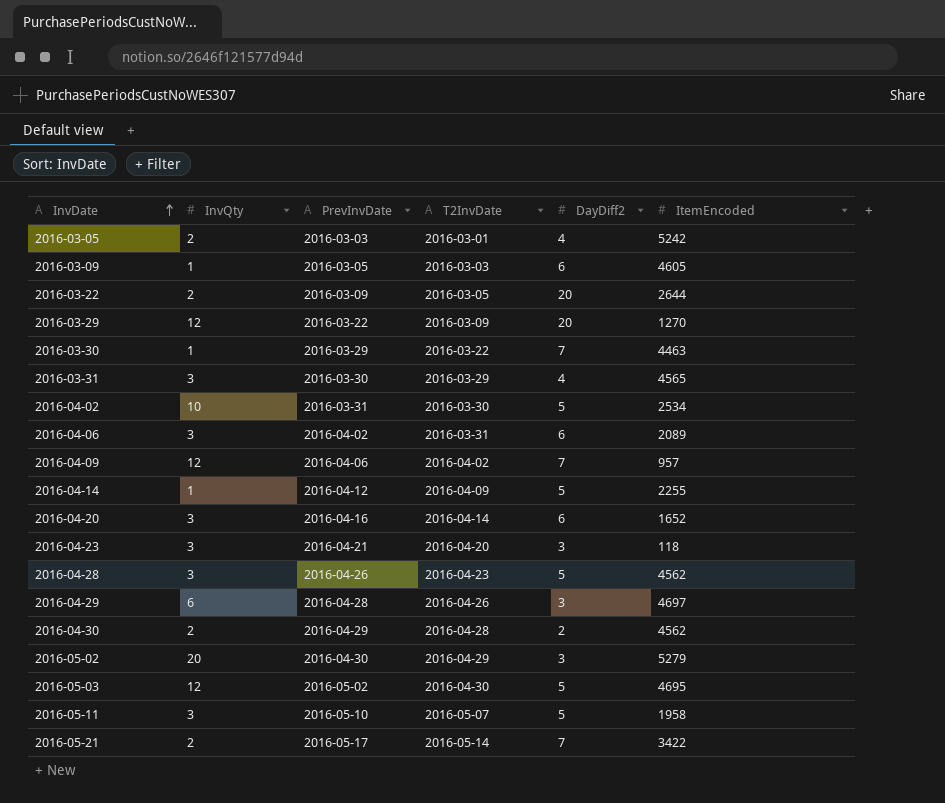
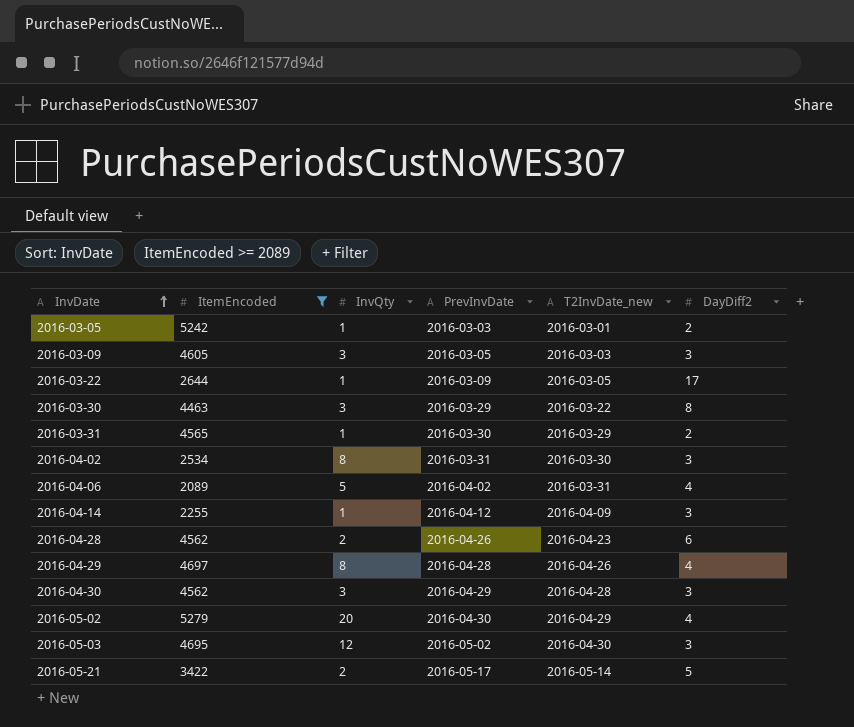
filter: none -> ItemEncoded >= 2089
column ItemEncoded | position: 6 -> 2
column name: T2InvDate -> T2InvDate_new
2016-03-05 | InvQty: 2 -> 1
2016-03-05 | DayDiff2: 4 -> 2
2016-03-09 | InvQty: 1 -> 3
2016-03-09 | DayDiff2: 6 -> 3
2016-03-22 | InvQty: 2 -> 1
2016-03-22 | DayDiff2: 20 -> 17
2016-03-30 | InvQty: 1 -> 3
2016-03-30 | DayDiff2: 7 -> 8
2016-03-31 | InvQty: 3 -> 1
2016-03-31 | DayDiff2: 4 -> 2
2016-04-02 | InvQty: 10 -> 8
2016-04-02 | DayDiff2: 5 -> 3
2016-04-06 | InvQty: 3 -> 5
2016-04-06 | DayDiff2: 6 -> 4
2016-04-14 | DayDiff2: 5 -> 3
2016-04-28 | InvQty: 3 -> 2
2016-04-28 | DayDiff2: 5 -> 6
2016-04-29 | InvQty: 6 -> 8
2016-04-29 | DayDiff2: 3 -> 4
2016-04-30 | InvQty: 2 -> 3
2016-04-30 | DayDiff2: 2 -> 3
2016-05-02 | DayDiff2: 3 -> 4
2016-05-03 | DayDiff2: 5 -> 3
2016-05-21 | DayDiff2: 7 -> 5

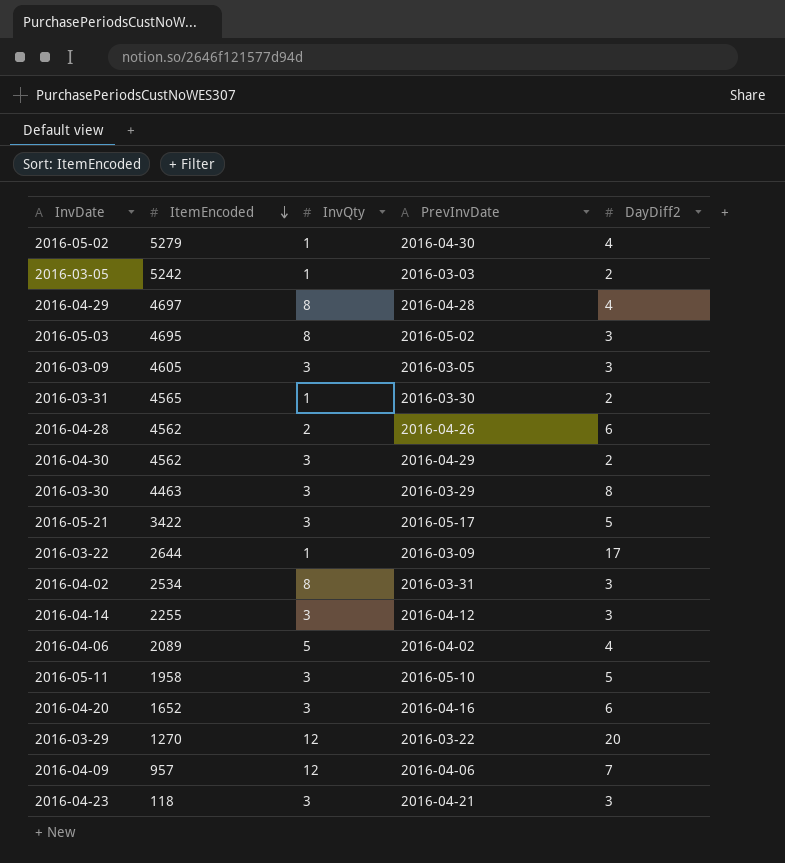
filter: ItemEncoded >= 2089 -> none
row order: InvDate ascending -> ItemEncoded descending
column T2InvDate_new | position: 5 -> none
2016-05-02 | InvQty: 20 -> 1
2016-05-03 | InvQty: 12 -> 8
2016-04-30 | DayDiff2: 3 -> 2
2016-05-21 | InvQty: 2 -> 3
2016-04-14 | InvQty: 1 -> 3

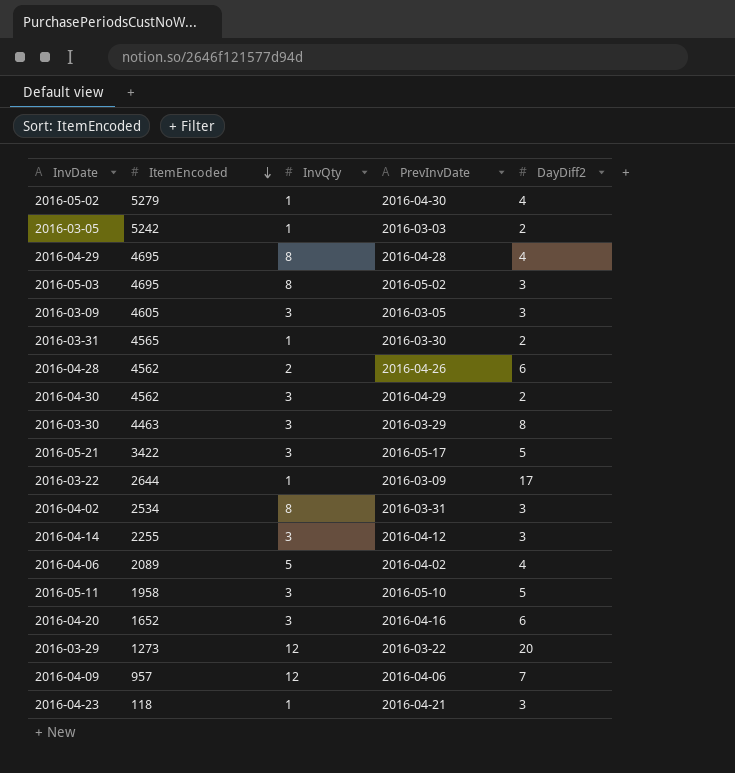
2016-04-29 | ItemEncoded: 4697 -> 4695
2016-03-29 | ItemEncoded: 1270 -> 1273
2016-04-23 | InvQty: 3 -> 1

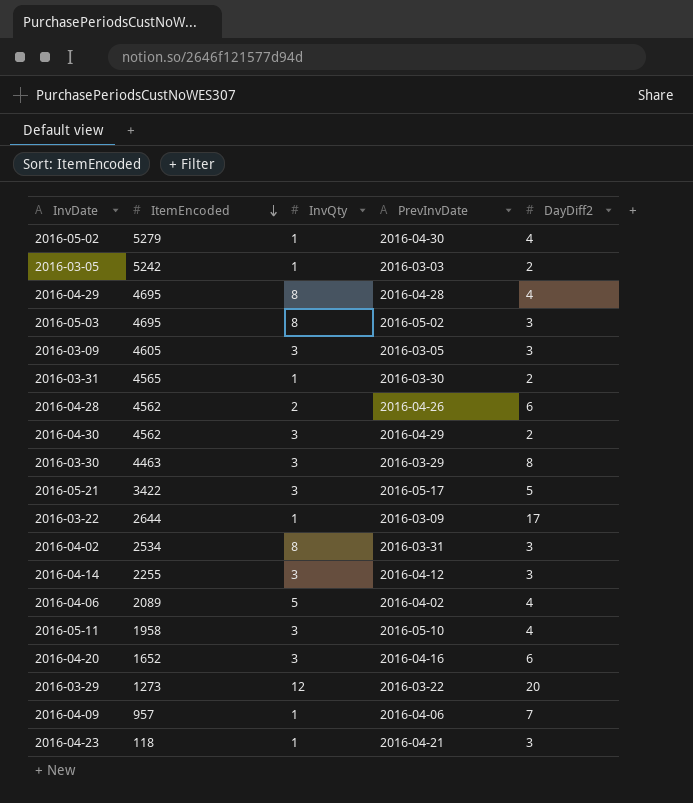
2016-05-11 | DayDiff2: 5 -> 4
2016-04-09 | InvQty: 12 -> 1

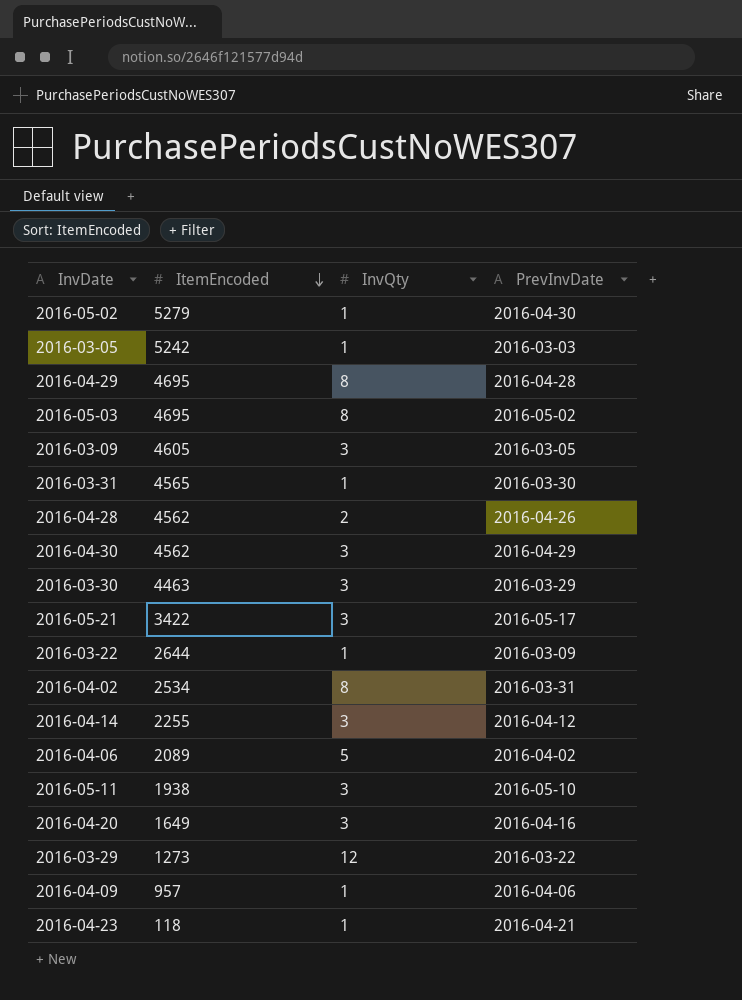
column DayDiff2 | position: 5 -> none
2016-05-11 | ItemEncoded: 1958 -> 1938
2016-04-20 | ItemEncoded: 1652 -> 1649

